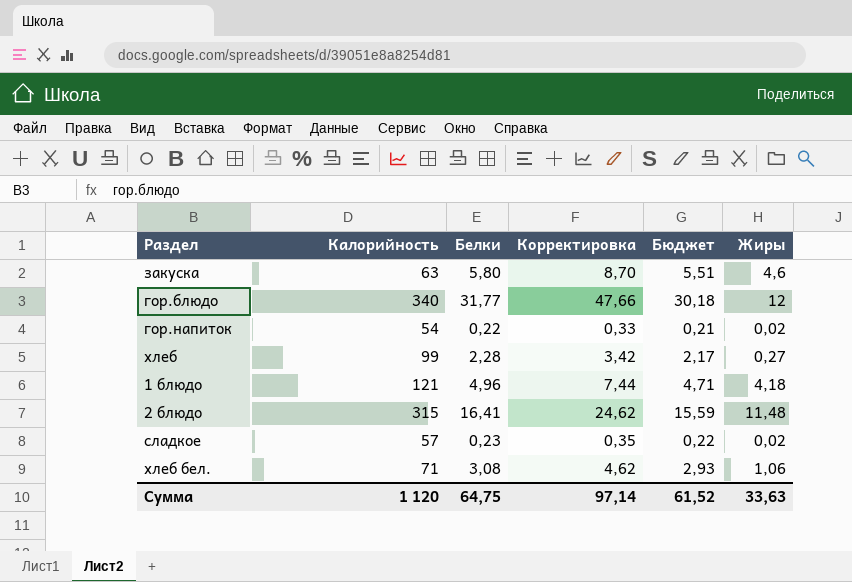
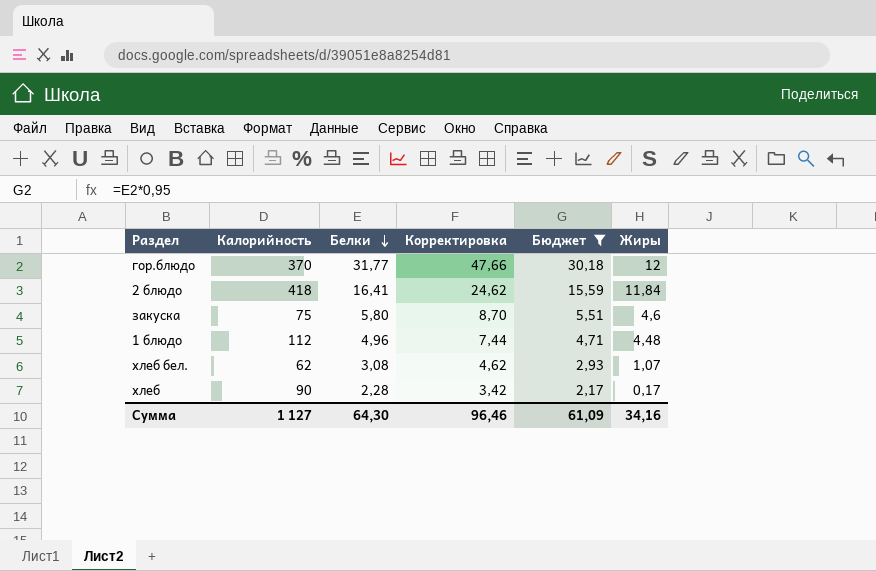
filter: none -> Бюджет >= 2,17
row order: none -> Белки descending
гор.блюдо | Калорийность: 340 -> 370
2 блюдо | Калорийность: 315 -> 418
2 блюдо | Жиры: 11,48 -> 11,84
закуска | Калорийность: 63 -> 75
1 блюдо | Калорийность: 121 -> 112
1 блюдо | Жиры: 4,18 -> 4,48
хлеб бел. | Калорийность: 71 -> 62
хлеб бел. | Жиры: 1,06 -> 1,07
хлеб | Калорийность: 99 -> 90
хлеб | Жиры: 0,27 -> 0,17
Сумма | Калорийность: 1 120 -> 1 127
Сумма | Белки: 64,75 -> 64,30
Сумма | Корректировка: 97,14 -> 96,46
Сумма | Бюджет: 61,52 -> 61,09
Сумма | Жиры: 33,63 -> 34,16

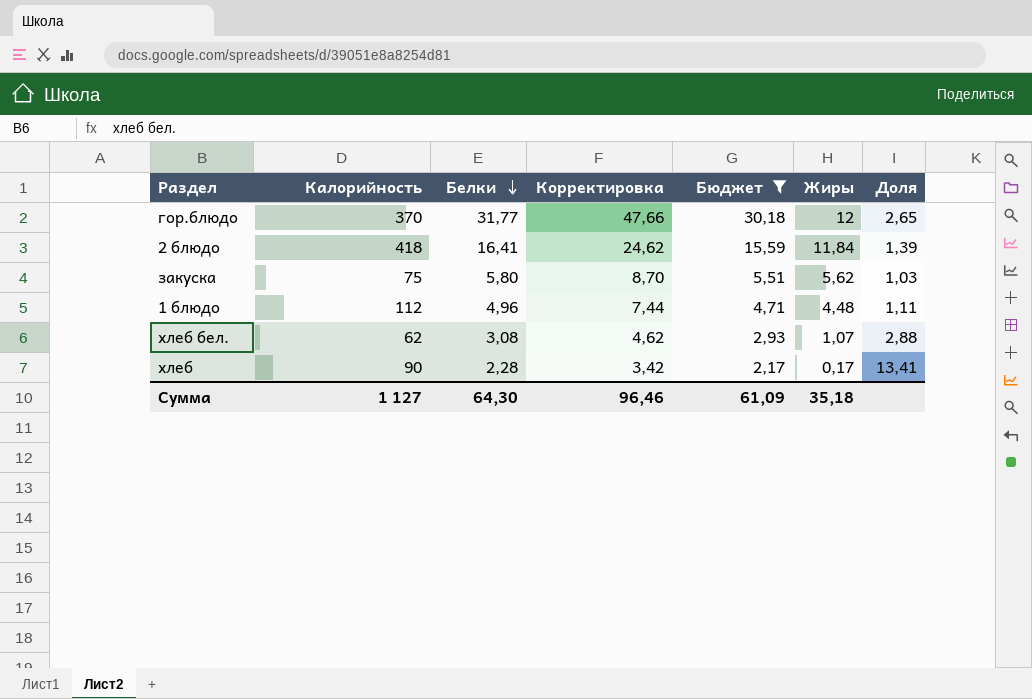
column Доля | formula: none -> [Белки] / [Жиры]
закуска | Жиры: 4,6 -> 5,62
Сумма | Жиры: 34,16 -> 35,18

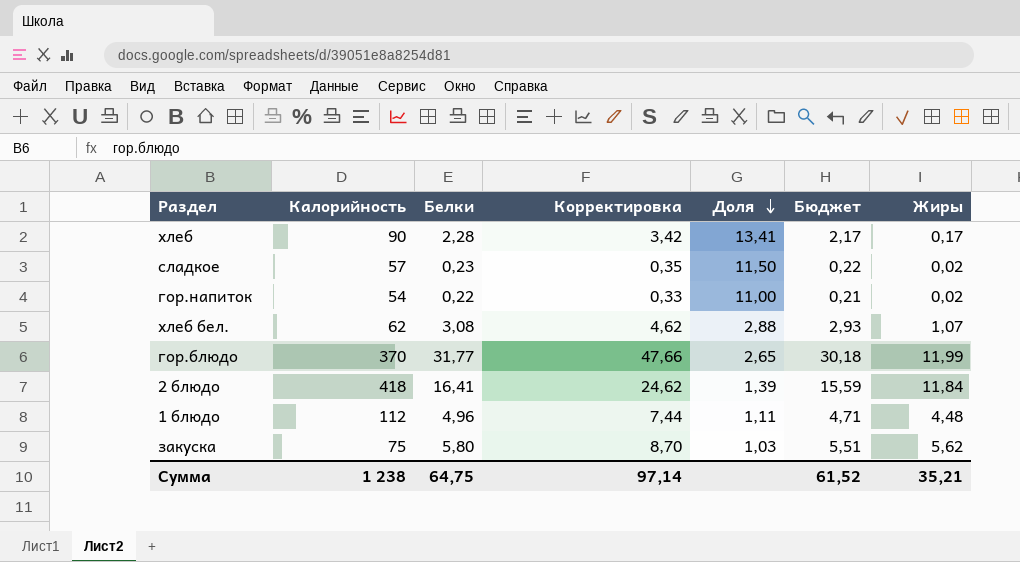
filter: Бюджет >= 2,17 -> none
row order: Белки descending -> Доля descending
column Доля | position: 7 -> 5
гор.блюдо | Жиры: 12 -> 11,99
Сумма | Калорийность: 1 127 -> 1 238
Сумма | Белки: 64,30 -> 64,75
Сумма | Корректировка: 96,46 -> 97,14
Сумма | Бюджет: 61,09 -> 61,52
Сумма | Жиры: 35,18 -> 35,21

